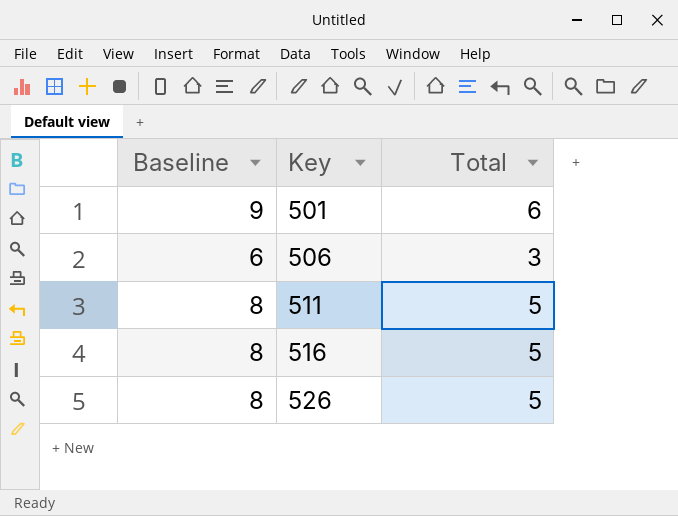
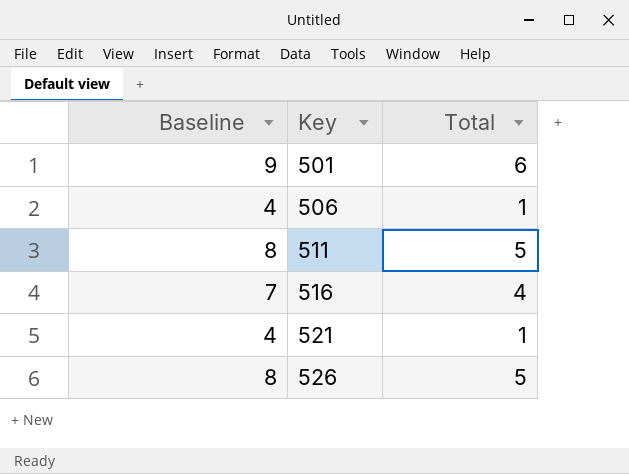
506 | Baseline: 6 -> 4
506 | Total: 3 -> 1
516 | Baseline: 8 -> 7
516 | Total: 5 -> 4
row 521: none -> 4 | 1

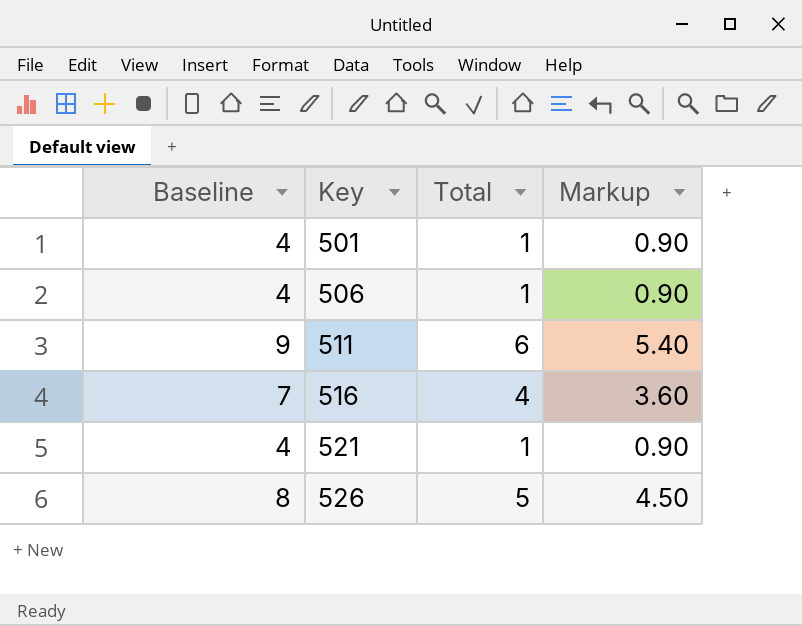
column Markup | formula: none -> [Total] * 0.9
501 | Baseline: 9 -> 4
501 | Total: 6 -> 1
511 | Baseline: 8 -> 9
511 | Total: 5 -> 6

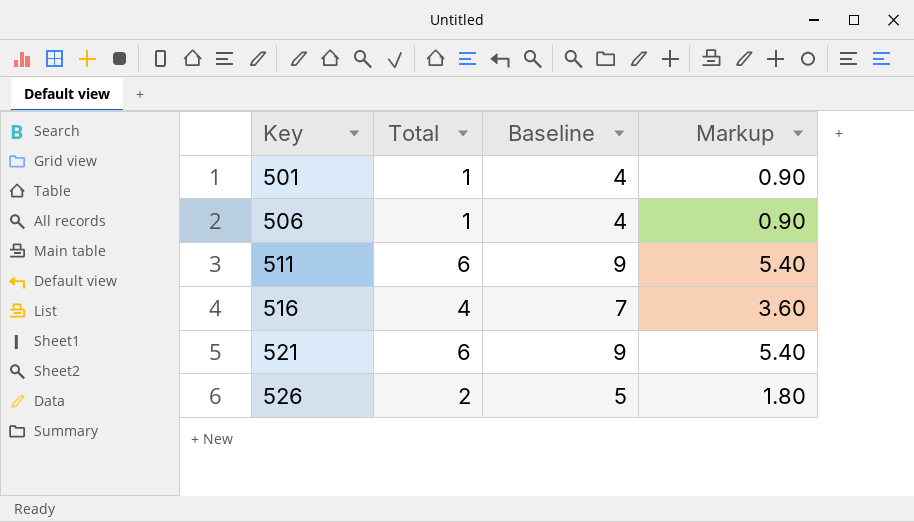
column Baseline | position: 1 -> 3
521 | Total: 1 -> 6
521 | Baseline: 4 -> 9
521 | Markup: 0.90 -> 5.40
526 | Total: 5 -> 2
526 | Baseline: 8 -> 5
526 | Markup: 4.50 -> 1.80

